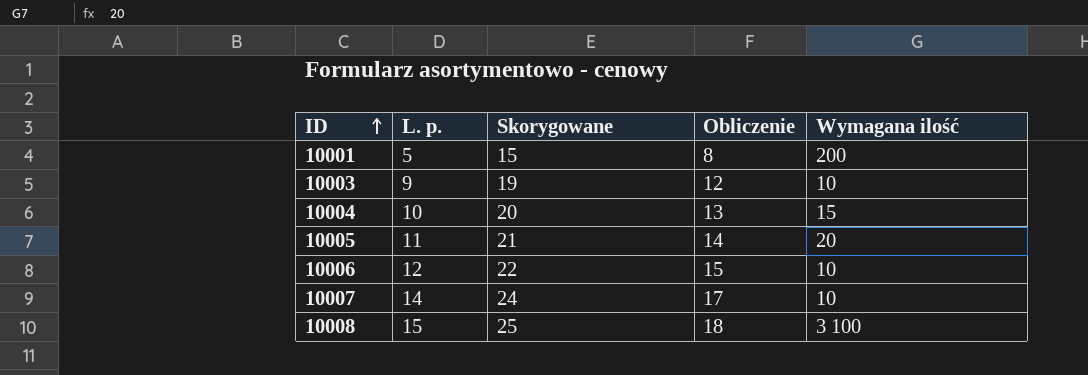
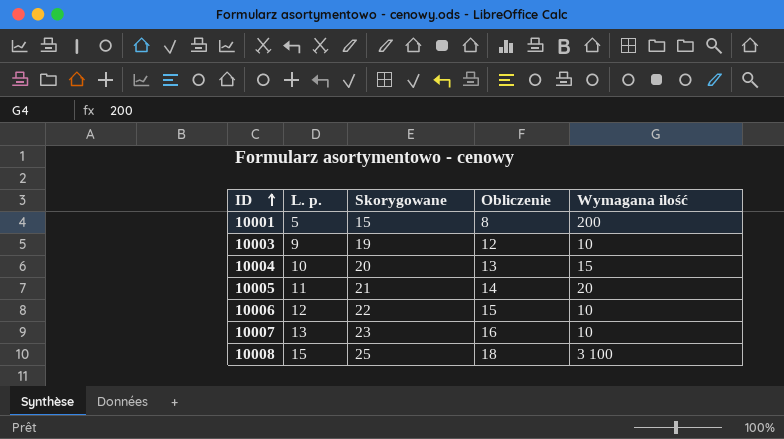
10007 | L. p.: 14 -> 13
10007 | Skorygowane: 24 -> 23
10007 | Obliczenie: 17 -> 16

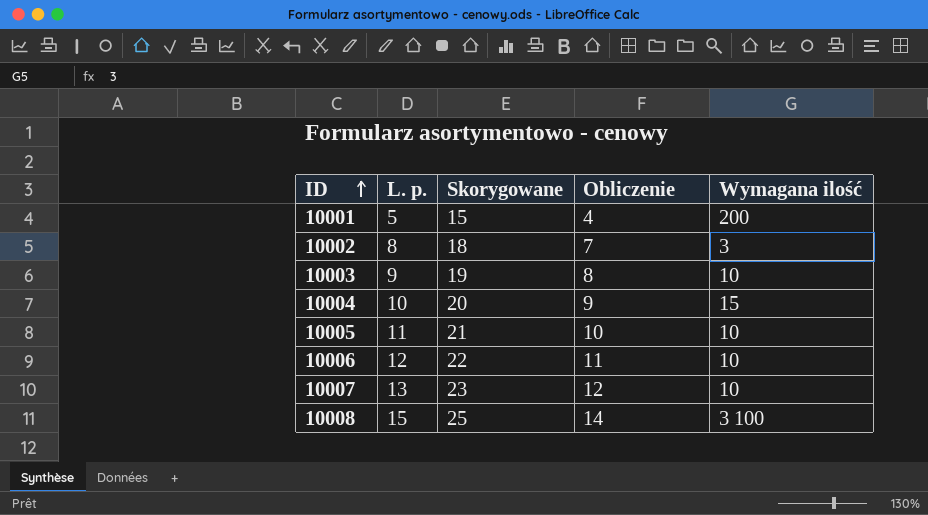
column Obliczenie | formula: [L. p.] + 3 -> [L. p.] - 1
row 10002: none -> 8 | 18 | 7 | 3
10005 | Wymagana ilość: 20 -> 10

